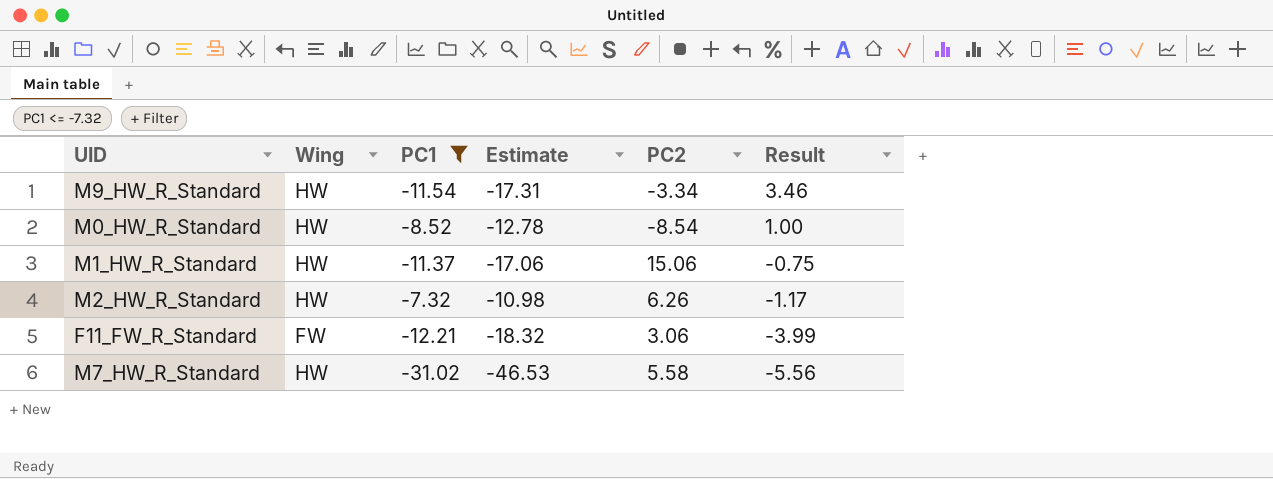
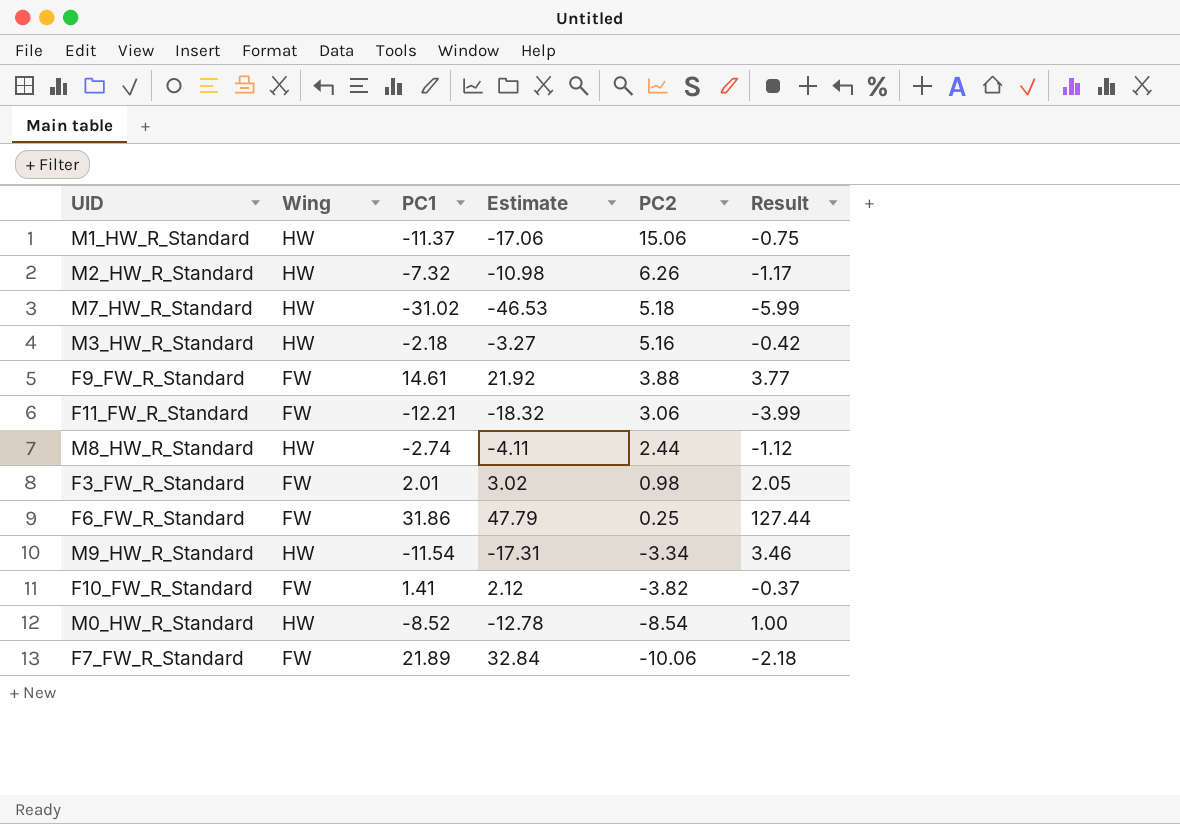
filter: PC1 <= -7.32 -> none
row order: Result descending -> PC2 descending
M7_HW_R_Standard | PC2: 5.58 -> 5.18
M7_HW_R_Standard | Result: -5.56 -> -5.99

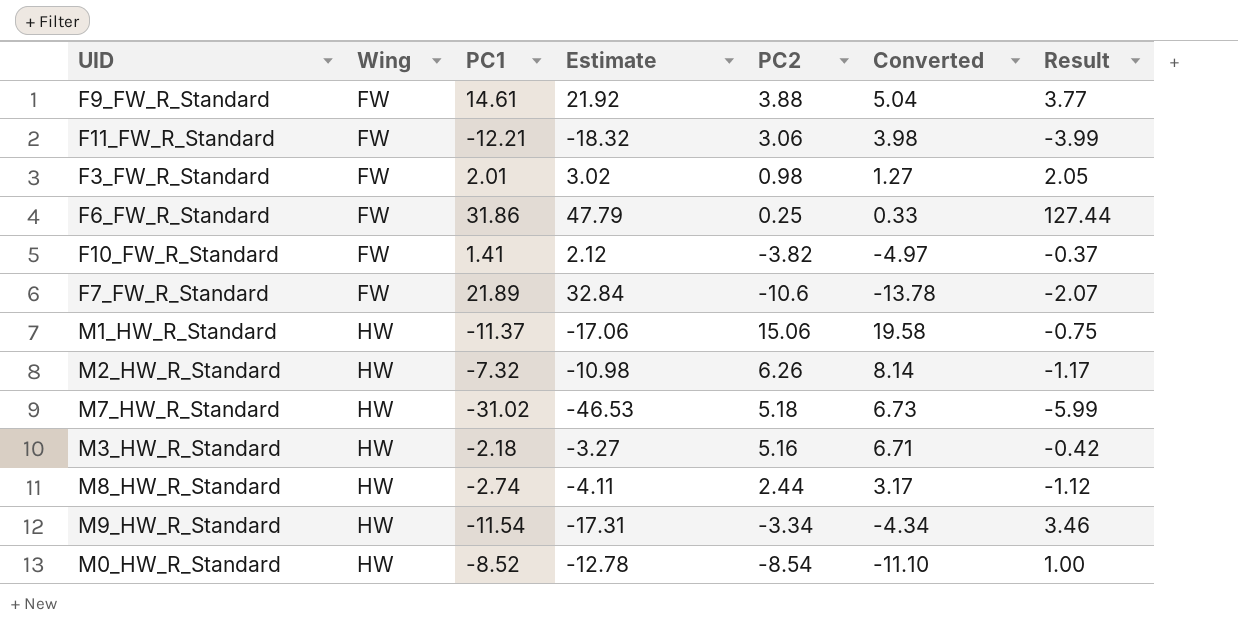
row order: PC2 descending -> Wing ascending
column Converted | formula: none -> [PC2] * 1.3
F7_FW_R_Standard | PC2: -10.06 -> -10.6
F7_FW_R_Standard | Result: -2.18 -> -2.07

